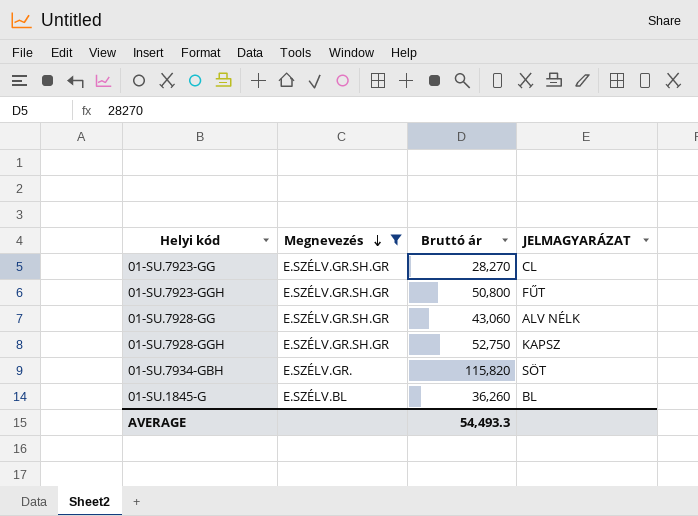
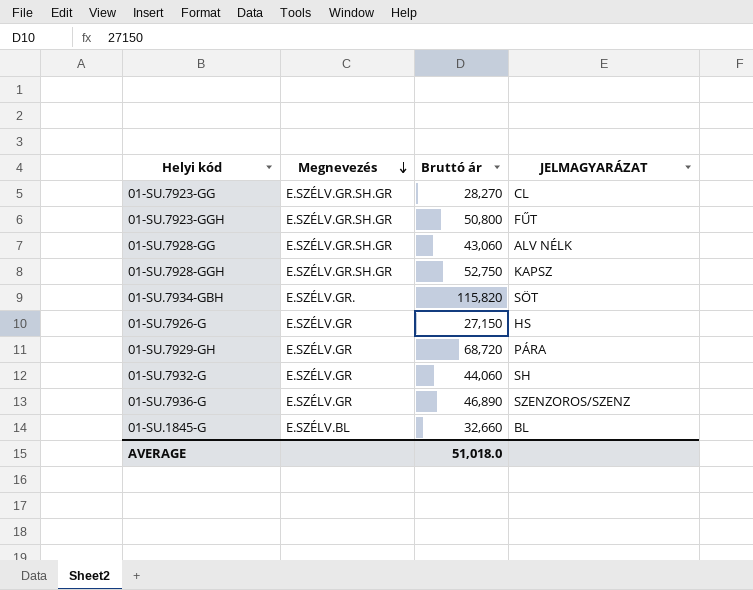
filter: Megnevezés != E.SZÉLV.GR -> none
01-SU.1845-G | Bruttó ár: 36,260 -> 32,660
AVERAGE | Bruttó ár: 54,493.3 -> 51,018.0

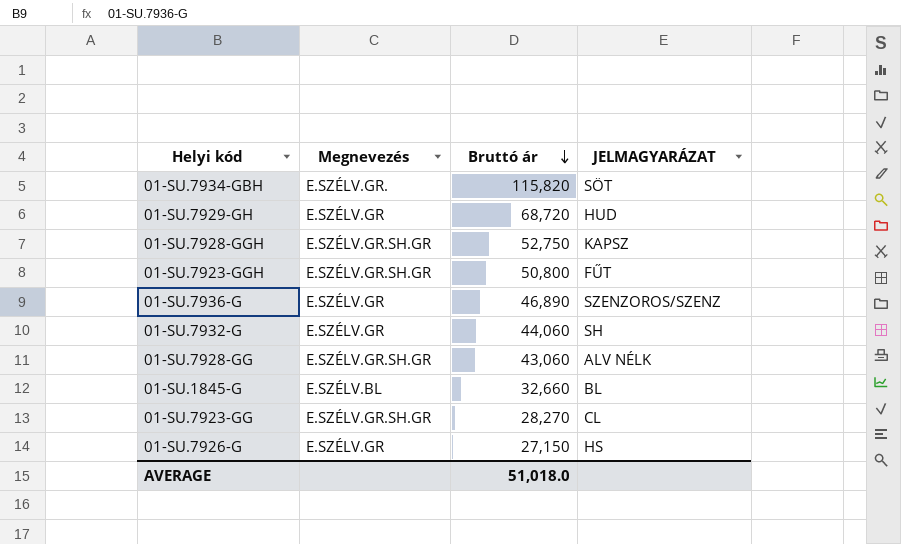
row order: Megnevezés descending -> Bruttó ár descending
01-SU.7929-GH | JELMAGYARÁZAT: PÁRA -> HUD

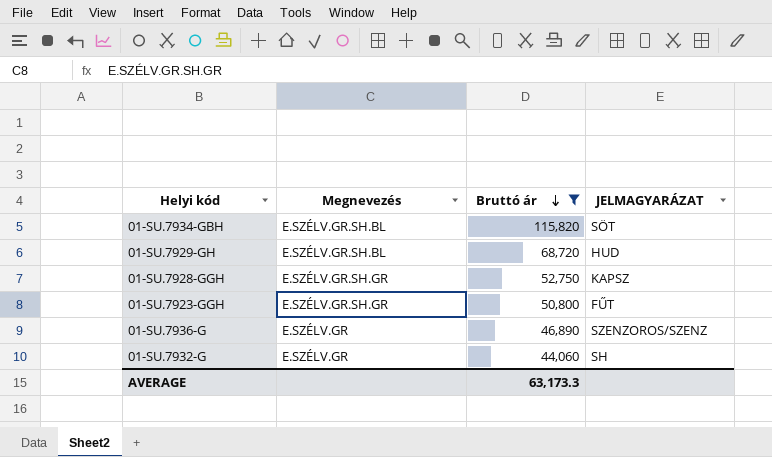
filter: none -> Bruttó ár >= 44,060
01-SU.7934-GBH | Megnevezés: E.SZÉLV.GR. -> E.SZÉLV.GR.SH.BL
01-SU.7929-GH | Megnevezés: E.SZÉLV.GR -> E.SZÉLV.GR.SH.BL
AVERAGE | Bruttó ár: 51,018.0 -> 63,173.3

